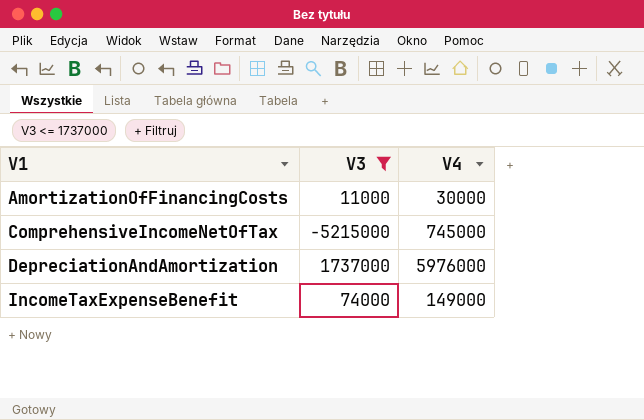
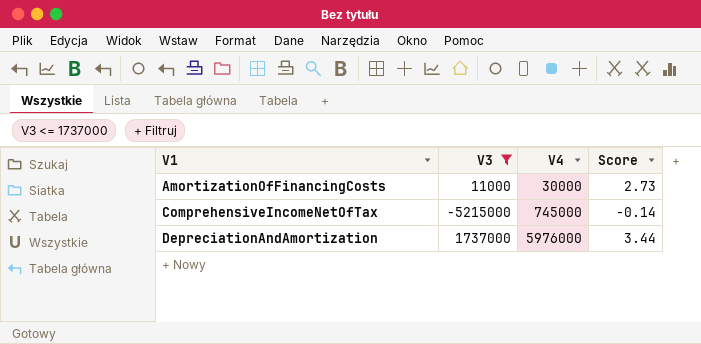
column Score | formula: none -> [V4] / [V3]
row IncomeTaxExpenseBenefit: 74000 | 149000 -> none

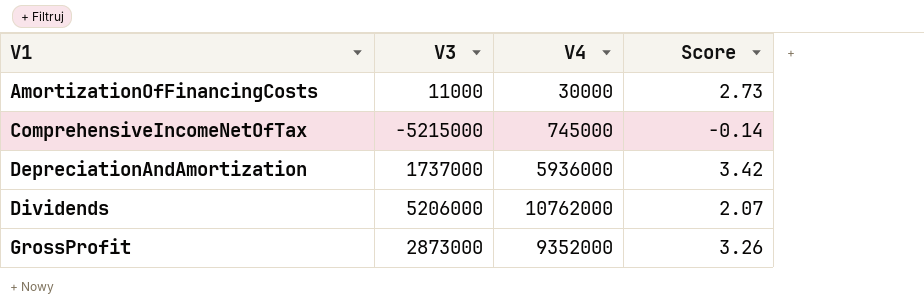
filter: V3 <= 1737000 -> none
DepreciationAndAmortization | V4: 5976000 -> 5936000
DepreciationAndAmortization | Score: 3.44 -> 3.42

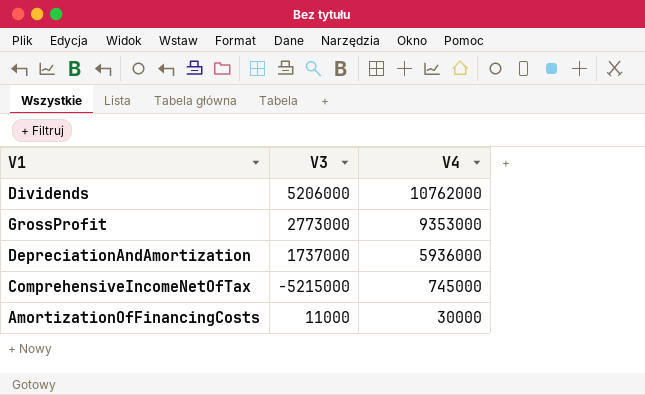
row order: V1 ascending -> V4 descending
column Score | formula: [V4] / [V3] -> none
GrossProfit | V3: 2873000 -> 2773000
GrossProfit | V4: 9352000 -> 9353000

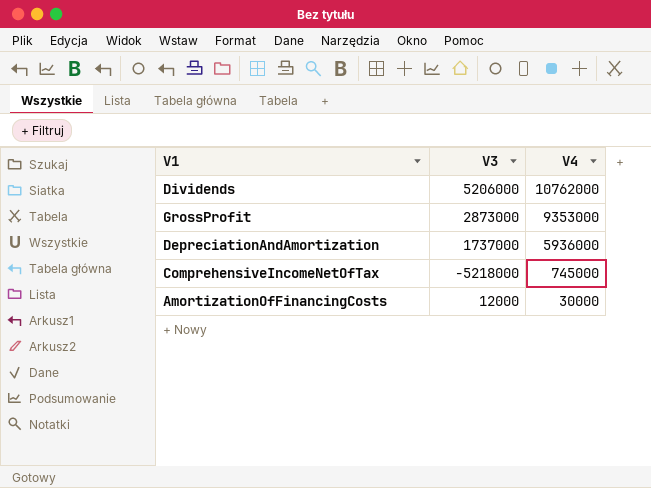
GrossProfit | V3: 2773000 -> 2873000
ComprehensiveIncomeNetOfTax | V3: -5215000 -> -5218000
AmortizationOfFinancingCosts | V3: 11000 -> 12000

